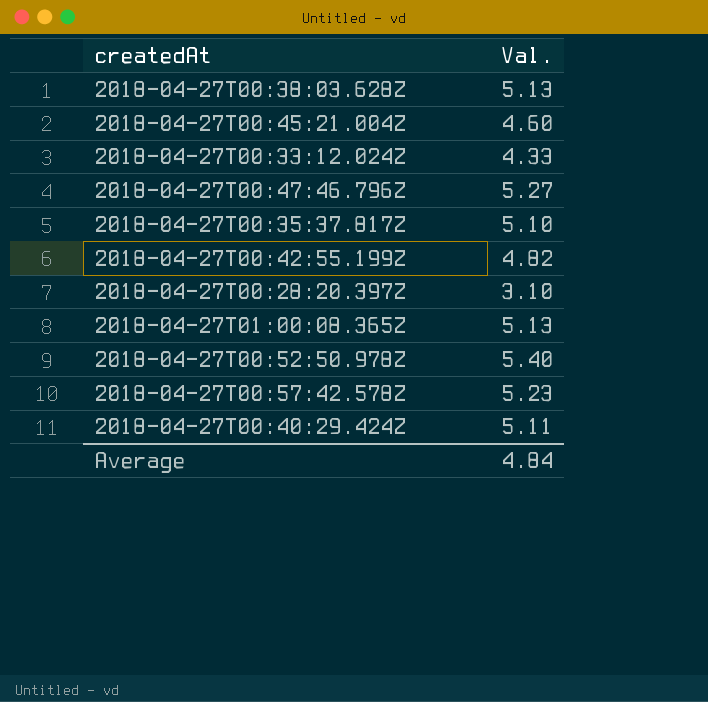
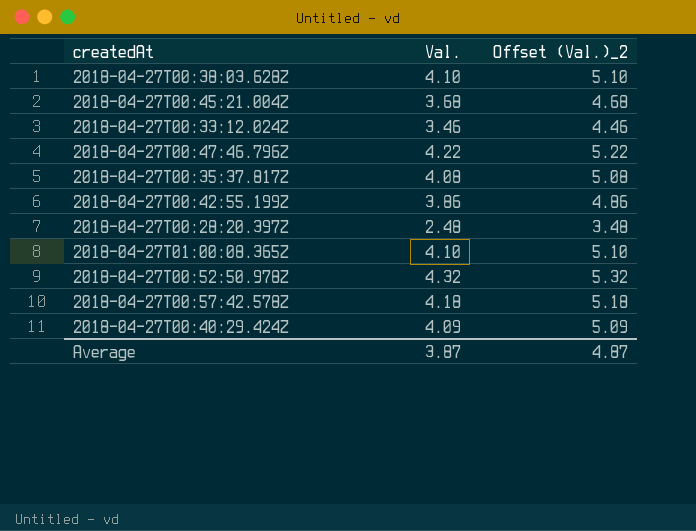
column Offset (Val.)_2 | formula: none -> [Val.] + 1
2018-04-27T00:38:03.628Z | Val.: 5.13 -> 4.10
2018-04-27T00:45:21.004Z | Val.: 4.60 -> 3.68
2018-04-27T00:33:12.024Z | Val.: 4.33 -> 3.46
2018-04-27T00:47:46.796Z | Val.: 5.27 -> 4.22
2018-04-27T00:35:37.817Z | Val.: 5.10 -> 4.08
2018-04-27T00:42:55.199Z | Val.: 4.82 -> 3.86
2018-04-27T00:28:20.397Z | Val.: 3.10 -> 2.48
2018-04-27T01:00:08.365Z | Val.: 5.13 -> 4.10
2018-04-27T00:52:50.978Z | Val.: 5.40 -> 4.32
2018-04-27T00:57:42.578Z | Val.: 5.23 -> 4.18
2018-04-27T00:40:29.424Z | Val.: 5.11 -> 4.09
Average | Val.: 4.84 -> 3.87

